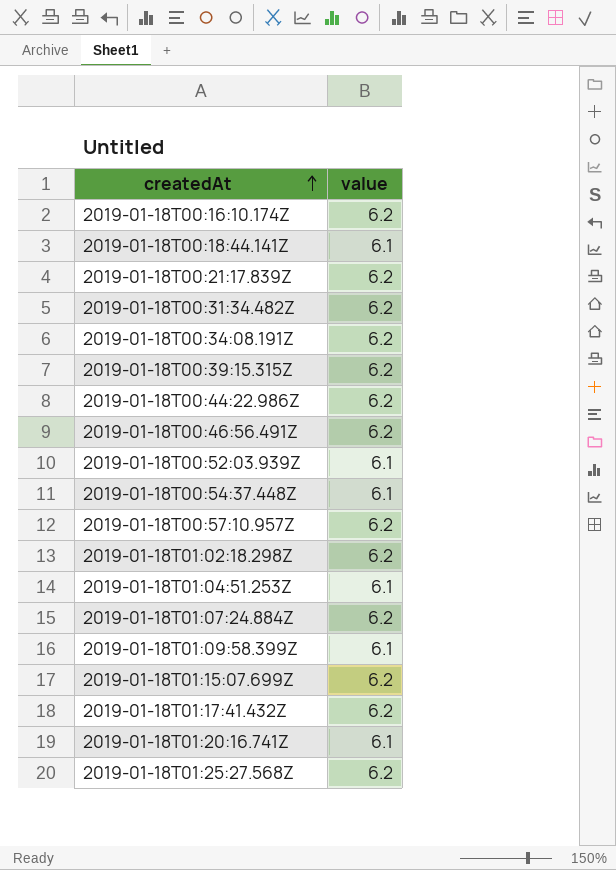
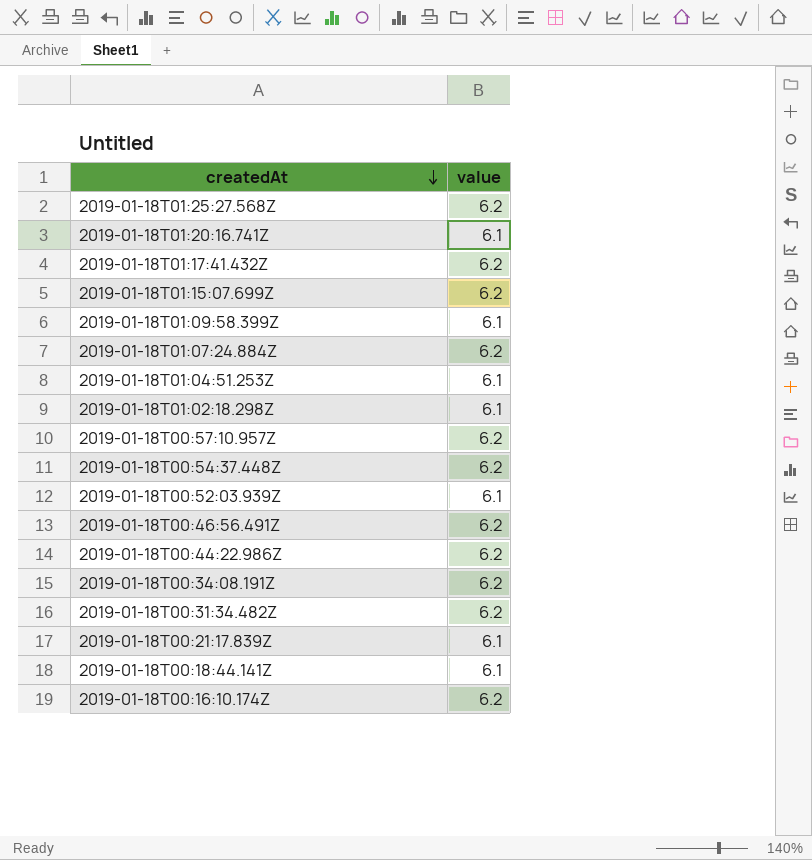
row order: createdAt ascending -> createdAt descending
row 2019-01-18T00:39:15.315Z: 6.2 -> none
2019-01-18T01:02:18.298Z | value: 6.2 -> 6.1
2019-01-18T00:54:37.448Z | value: 6.1 -> 6.2
2019-01-18T00:21:17.839Z | value: 6.2 -> 6.1

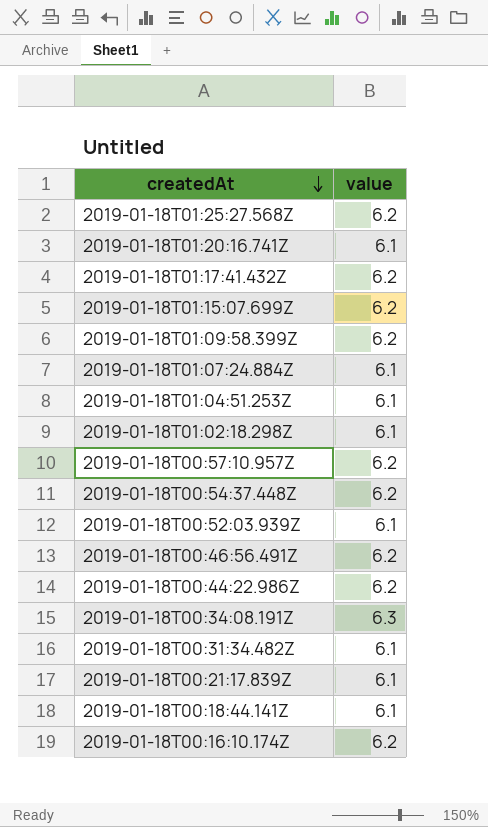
2019-01-18T01:09:58.399Z | value: 6.1 -> 6.2
2019-01-18T01:07:24.884Z | value: 6.2 -> 6.1
2019-01-18T00:34:08.191Z | value: 6.2 -> 6.3
2019-01-18T00:31:34.482Z | value: 6.2 -> 6.1

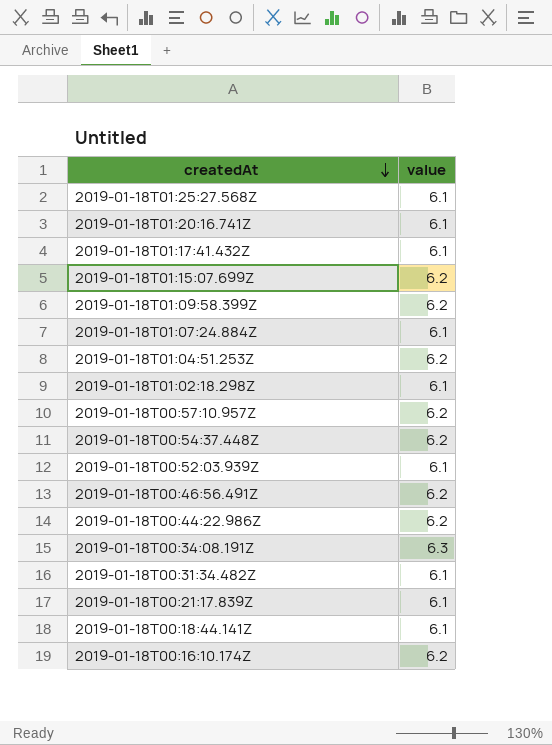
2019-01-18T01:25:27.568Z | value: 6.2 -> 6.1
2019-01-18T01:17:41.432Z | value: 6.2 -> 6.1
2019-01-18T01:04:51.253Z | value: 6.1 -> 6.2

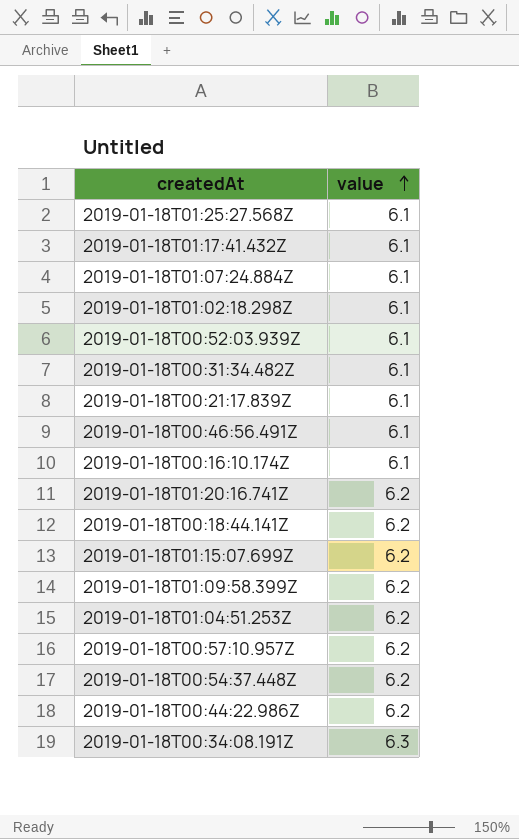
row order: createdAt descending -> value ascending
2019-01-18T00:46:56.491Z | value: 6.2 -> 6.1
2019-01-18T00:16:10.174Z | value: 6.2 -> 6.1
2019-01-18T01:20:16.741Z | value: 6.1 -> 6.2
2019-01-18T00:18:44.141Z | value: 6.1 -> 6.2

